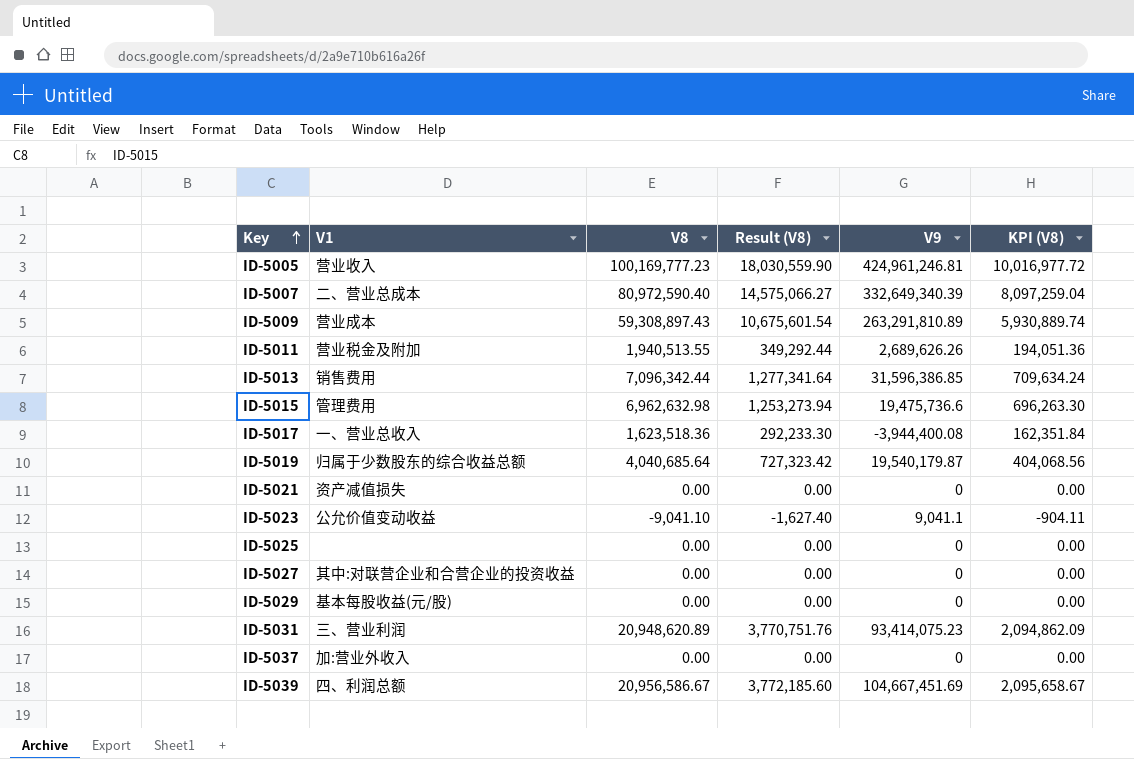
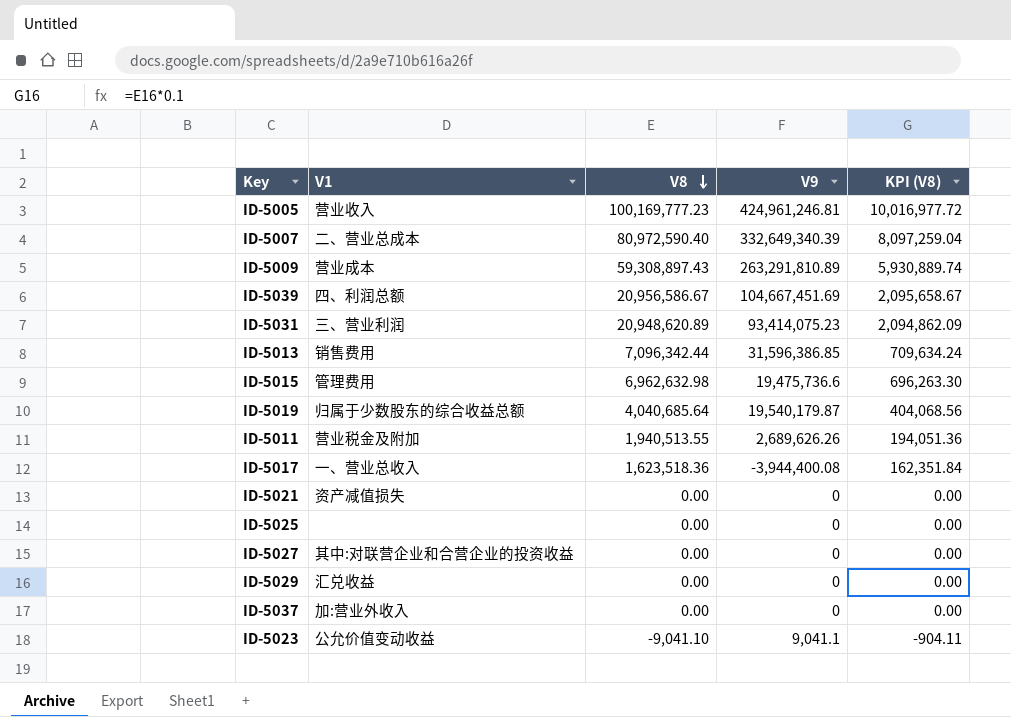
row order: Key ascending -> V8 descending
column Result (V8) | formula: [V8] * 0.18 -> none
ID-5029 | V1: 基本每股收益(元/股) -> 汇兑收益

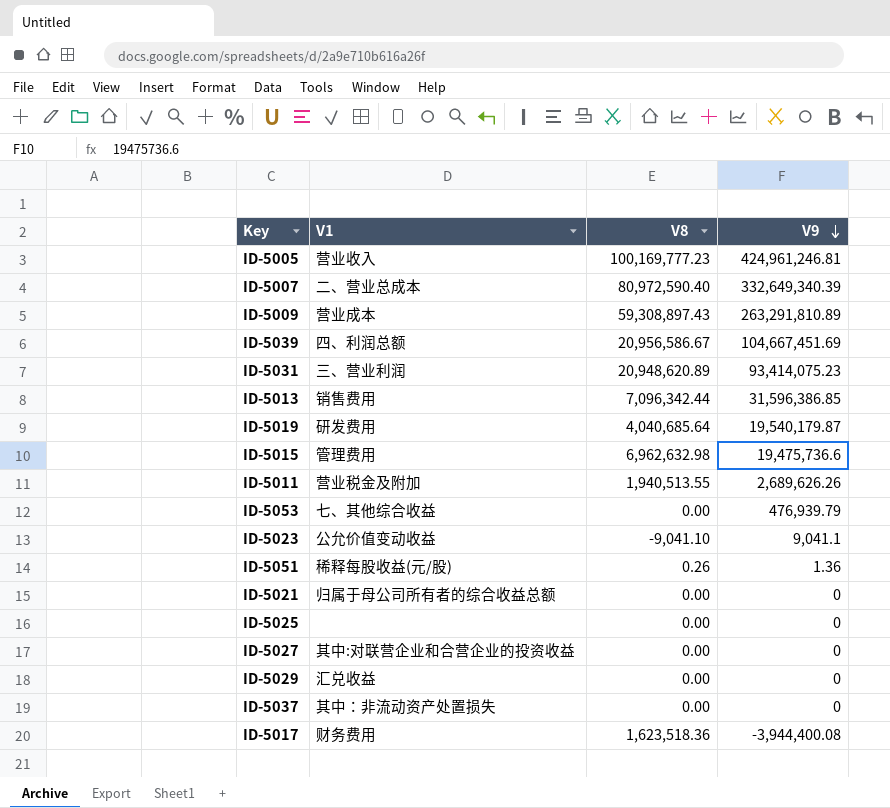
row order: V8 descending -> V9 descending
column KPI (V8) | formula: [V8] * 0.1 -> none
ID-5019 | V1: 归属于少数股东的综合收益总额 -> 研发费用
row ID-5053: none -> 七、其他综合收益 | 0.00 | 476,939.79
row ID-5051: none -> 稀释每股收益(元/股) | 0.26 | 1.36
ID-5021 | V1: 资产减值损失 -> 归属于母公司所有者的综合收益总额
ID-5037 | V1: 加:营业外收入 -> 其中：非流动资产处置损失
ID-5017 | V1: 一、营业总收入 -> 财务费用

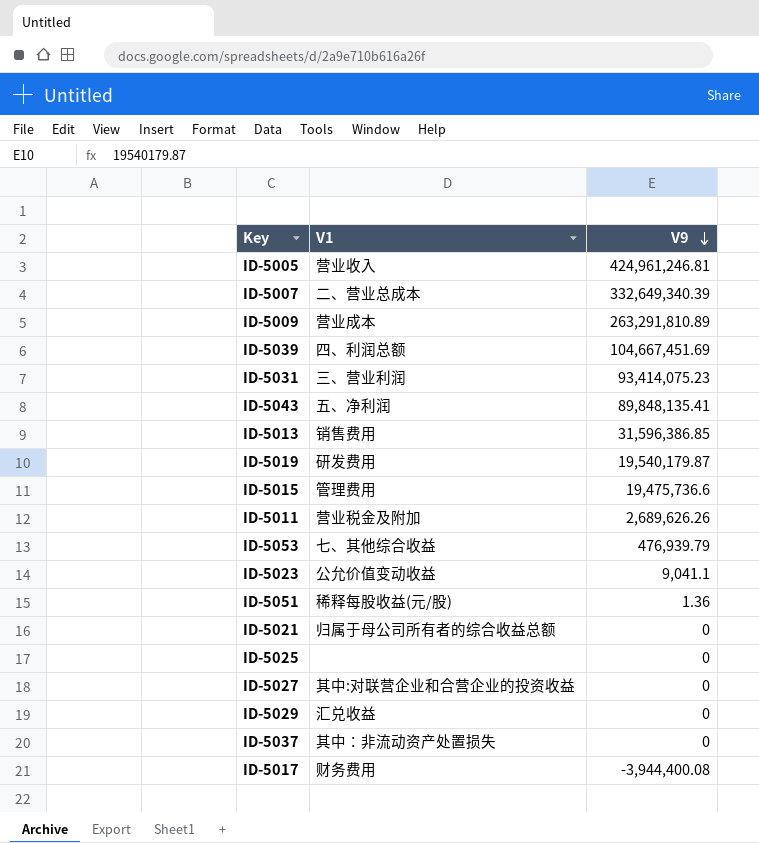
column V8 | position: 3 -> none
row ID-5043: none -> 五、净利润 | 89,848,135.41

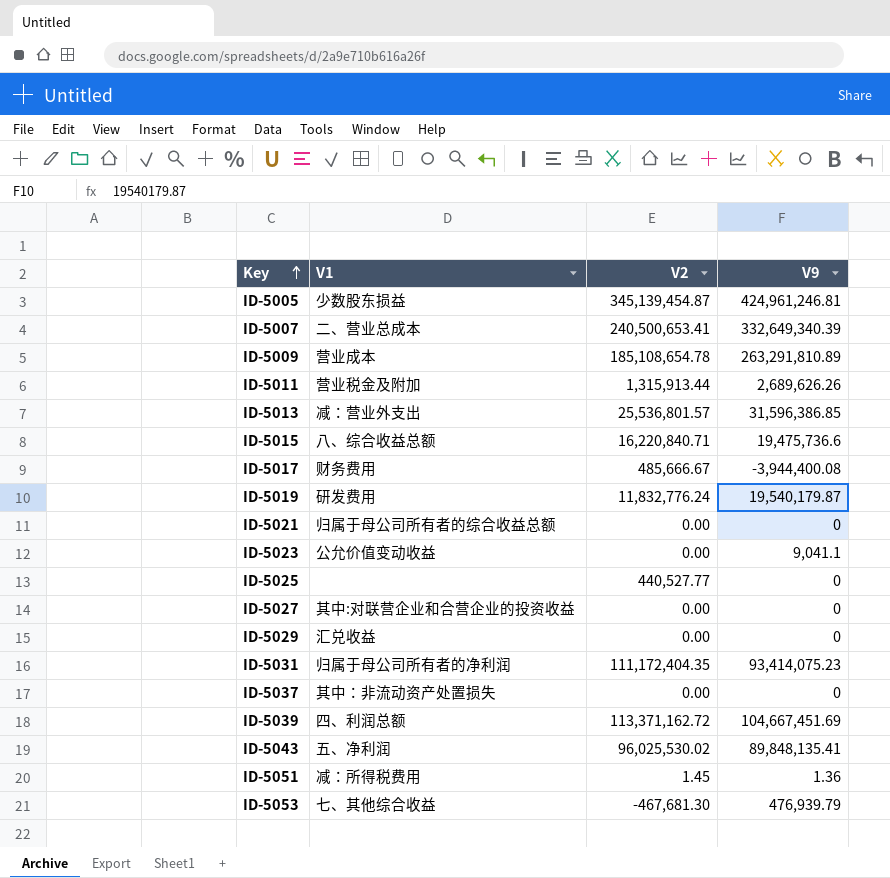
row order: V9 descending -> Key ascending
column V2 | position: none -> 3
ID-5005 | V1: 营业收入 -> 少数股东损益
ID-5013 | V1: 销售费用 -> 减：营业外支出
ID-5015 | V1: 管理费用 -> 八、综合收益总额
ID-5031 | V1: 三、营业利润 -> 归属于母公司所有者的净利润
ID-5051 | V1: 稀释每股收益(元/股) -> 减：所得税费用

